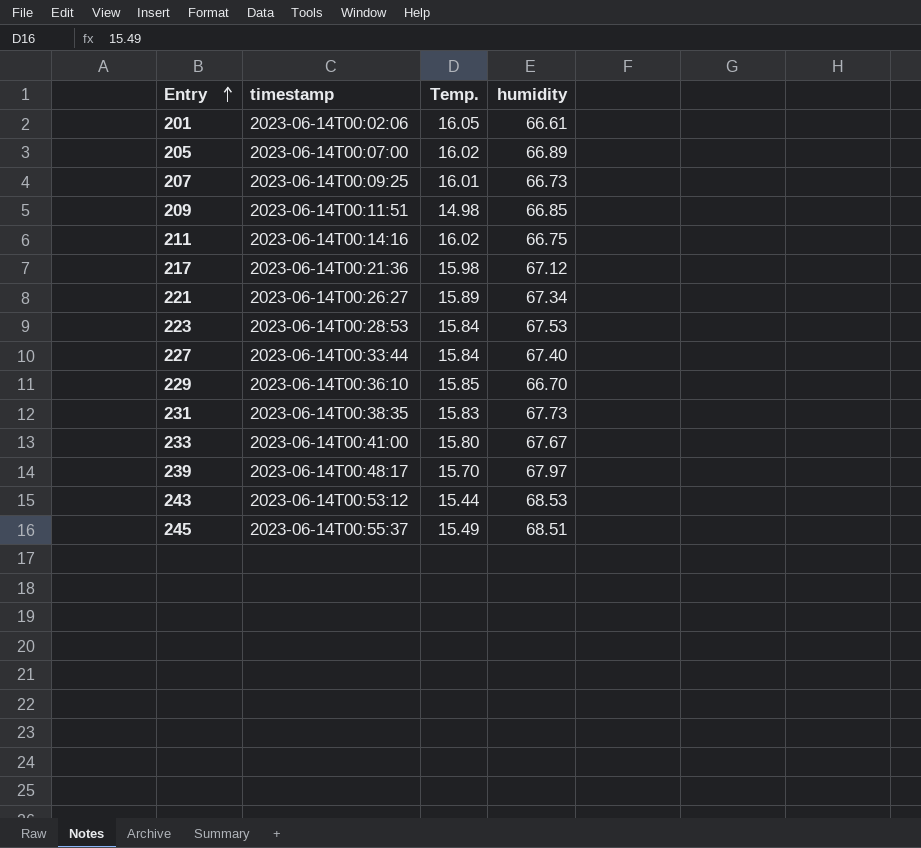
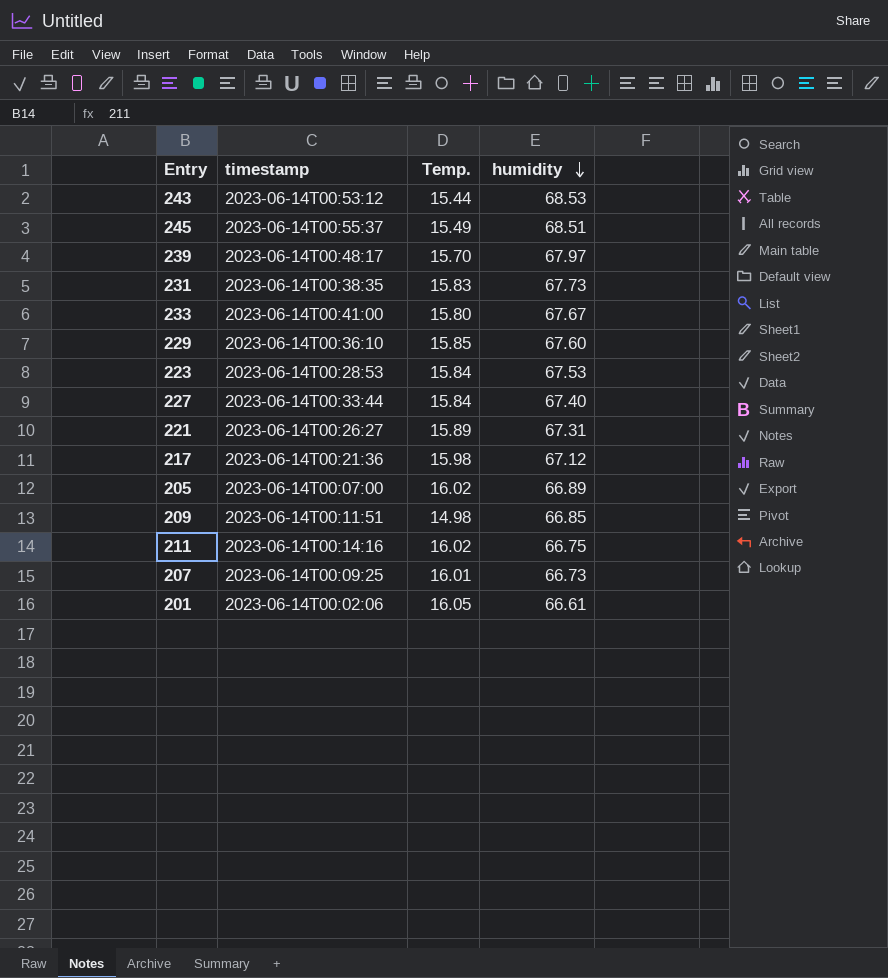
row order: Entry ascending -> humidity descending
229 | humidity: 66.70 -> 67.60
221 | humidity: 67.34 -> 67.31

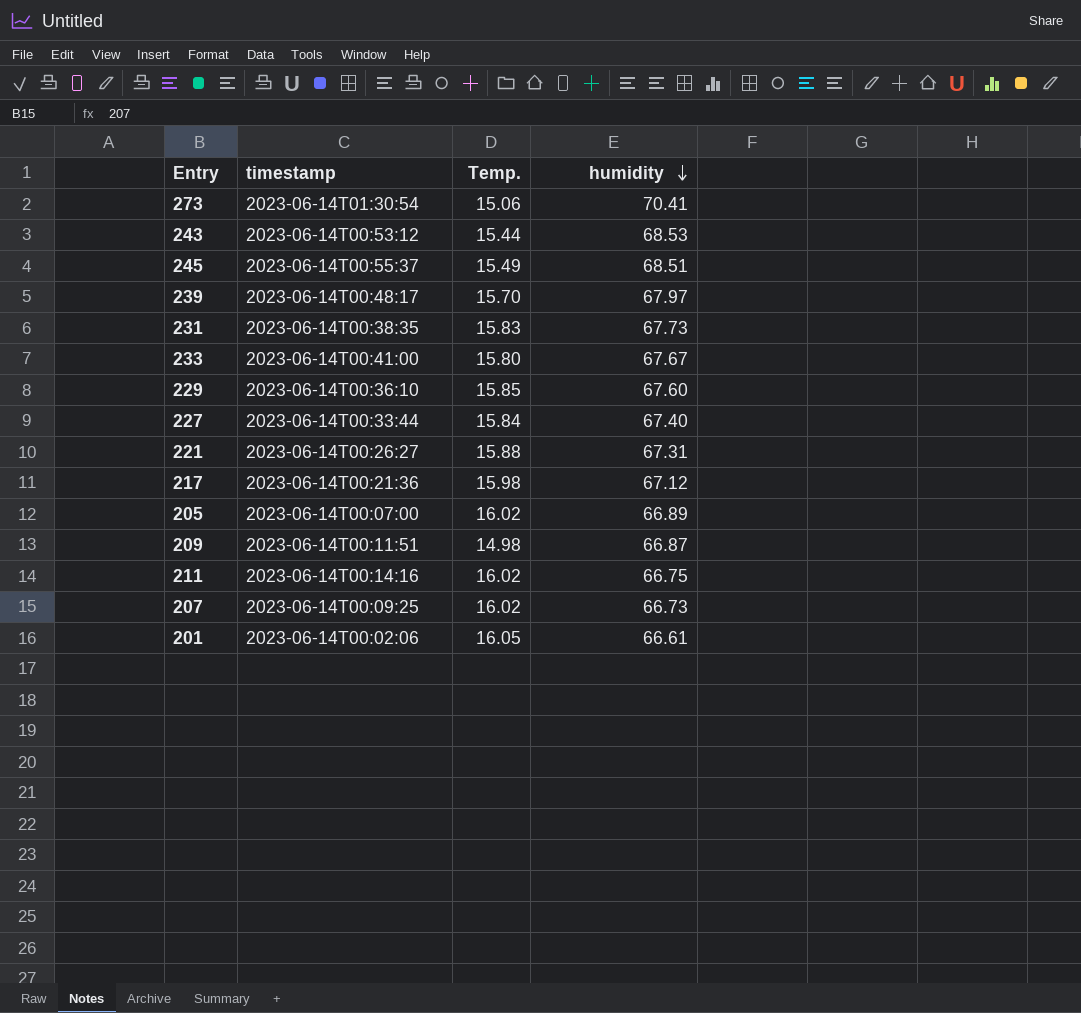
row 223: 2023-06-14T00:28:53 | 15.84 | 67.53 -> none
row 273: none -> 2023-06-14T01:30:54 | 15.06 | 70.41
221 | Temp.: 15.89 -> 15.88
209 | humidity: 66.85 -> 66.87
207 | Temp.: 16.01 -> 16.02

